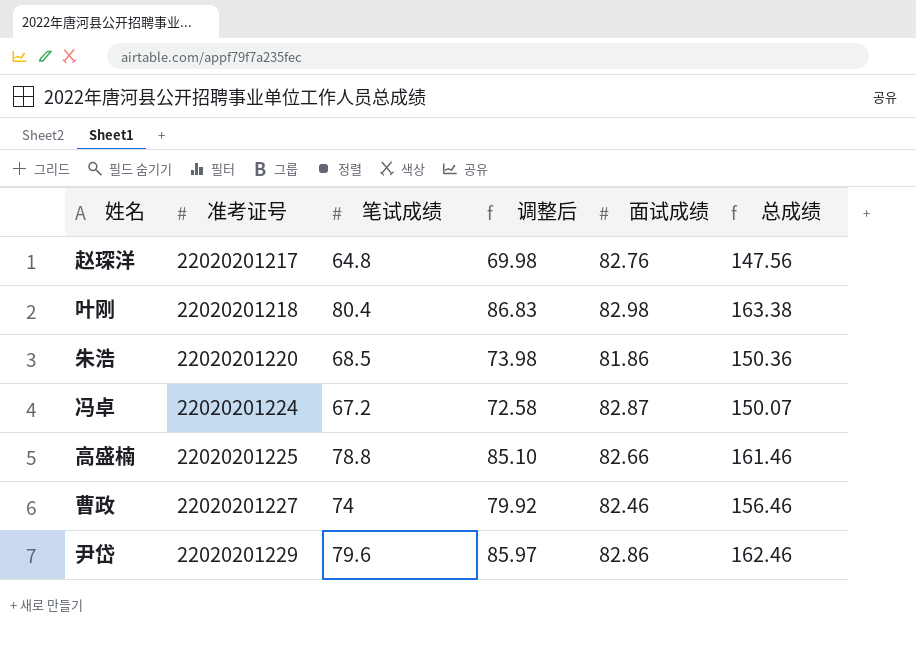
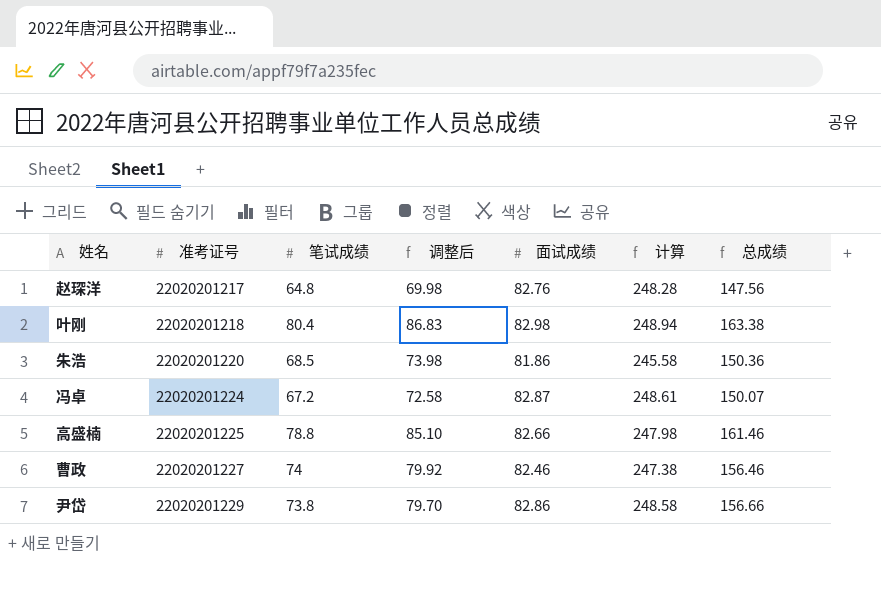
column 计算 | formula: none -> [面试成绩] * 3
尹岱 | 笔试成绩: 79.6 -> 73.8
尹岱 | 调整后: 85.97 -> 79.70
尹岱 | 总成绩: 162.46 -> 156.66

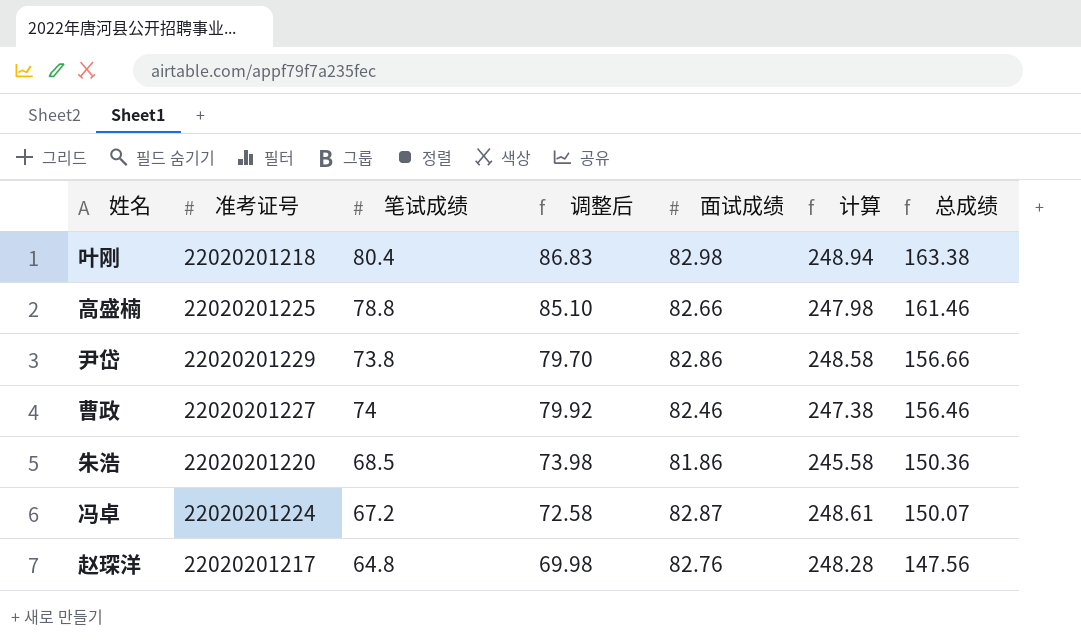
row order: 准考证号 ascending -> 总成绩 descending

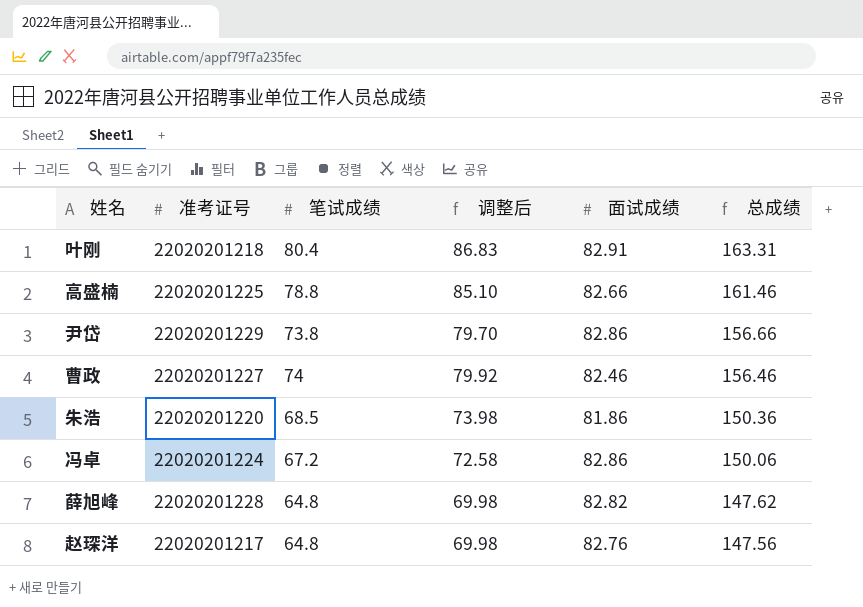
column 计算 | formula: [面试成绩] * 3 -> none
叶刚 | 面试成绩: 82.98 -> 82.91
叶刚 | 总成绩: 163.38 -> 163.31
冯卓 | 面试成绩: 82.87 -> 82.86
冯卓 | 总成绩: 150.07 -> 150.06
row 薛旭峰: none -> 22020201228 | 64.8 | 69.98 | 82.82 | 147.62

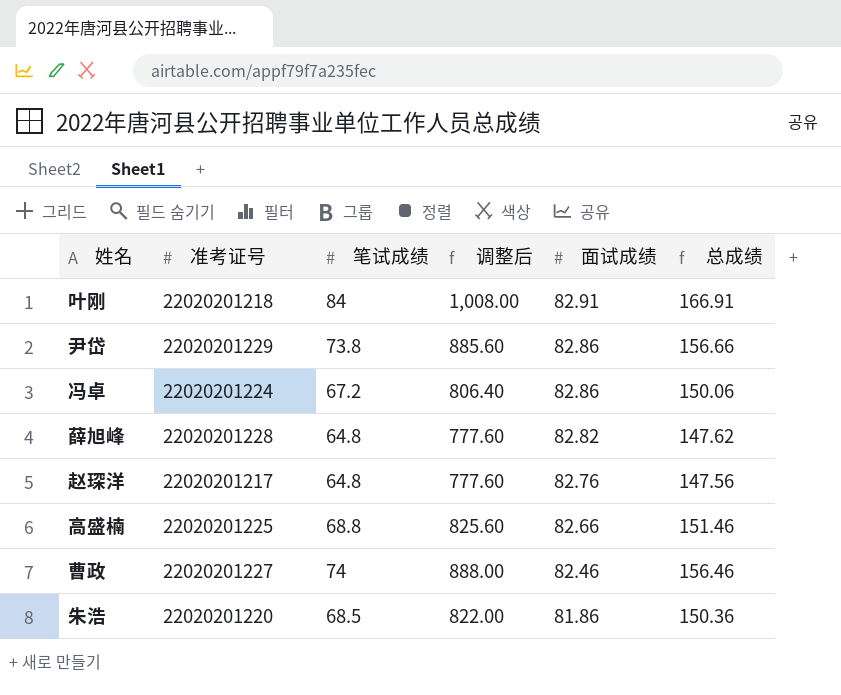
row order: 总成绩 descending -> 面试成绩 descending
column 调整后 | formula: [笔试成绩] * 1.08 -> [笔试成绩] * 12
叶刚 | 笔试成绩: 80.4 -> 84
叶刚 | 总成绩: 163.31 -> 166.91
高盛楠 | 笔试成绩: 78.8 -> 68.8
高盛楠 | 总成绩: 161.46 -> 151.46

